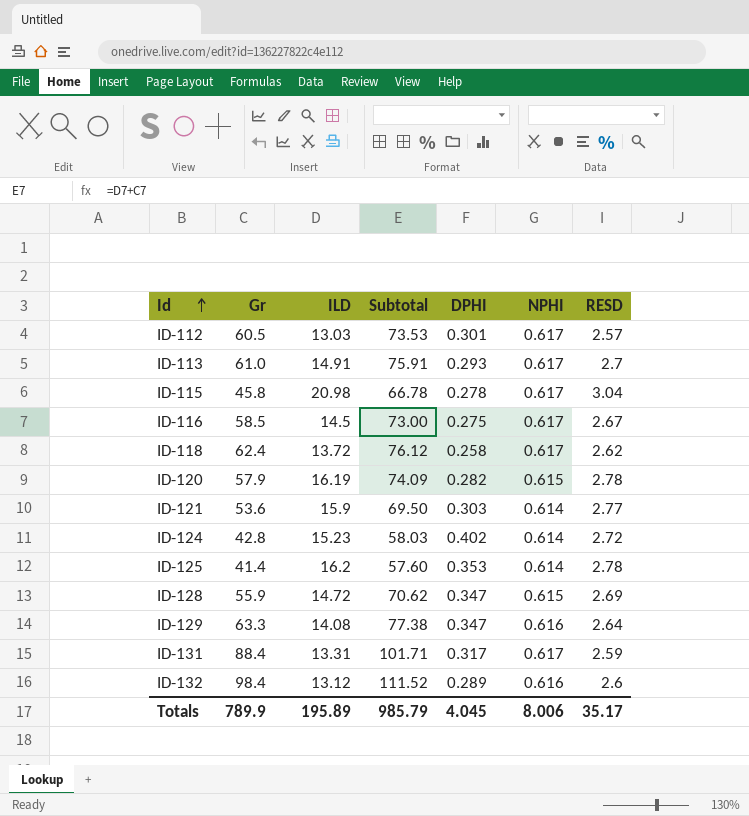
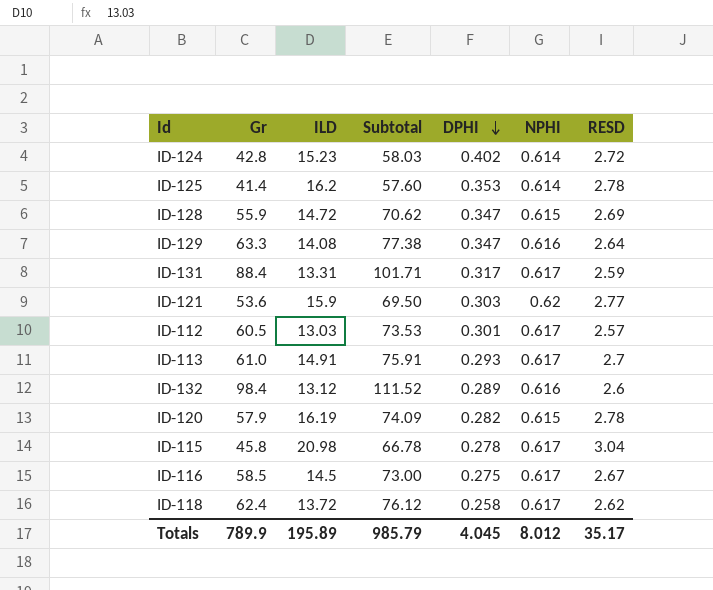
row order: Id ascending -> DPHI descending
ID-121 | NPHI: 0.614 -> 0.62
Totals | NPHI: 8.006 -> 8.012

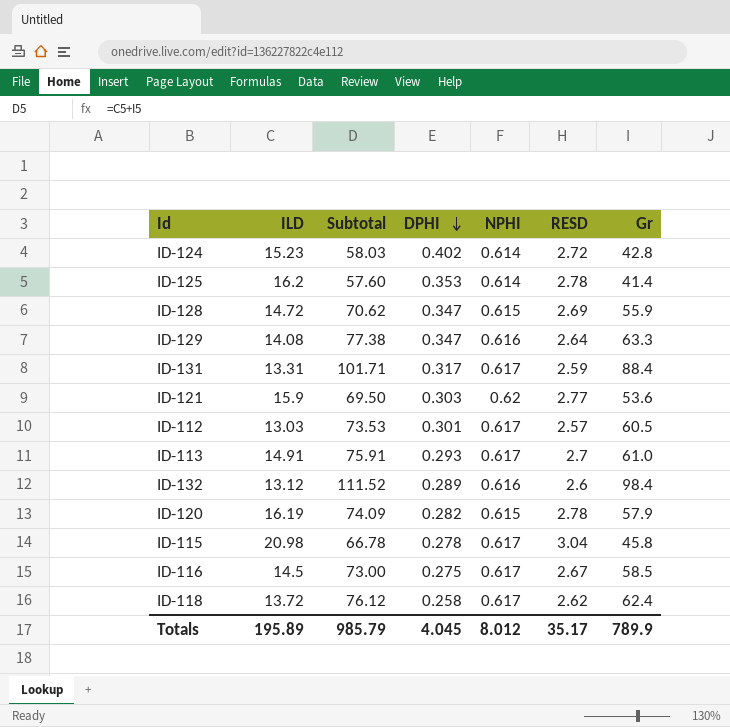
column Gr | position: 2 -> 7

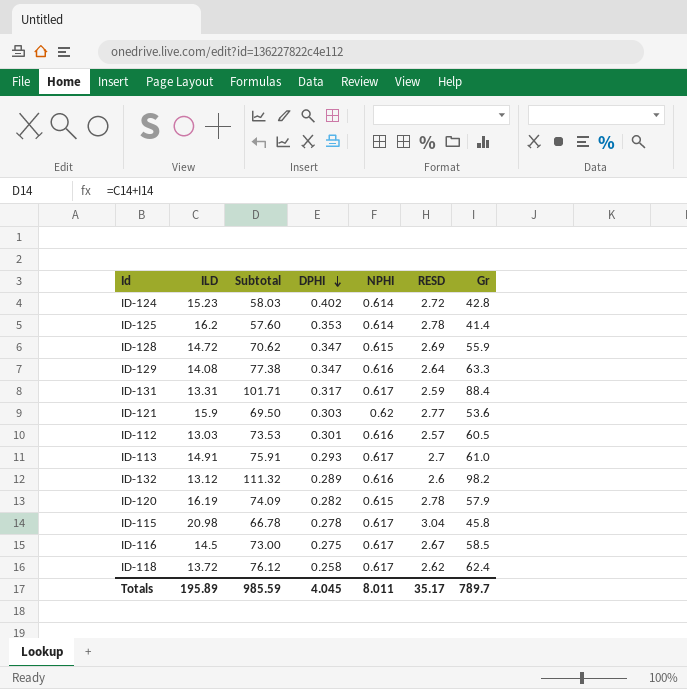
ID-112 | NPHI: 0.617 -> 0.616
ID-132 | Subtotal: 111.52 -> 111.32
ID-132 | Gr: 98.4 -> 98.2
Totals | Subtotal: 985.79 -> 985.59
Totals | NPHI: 8.012 -> 8.011
Totals | Gr: 789.9 -> 789.7

